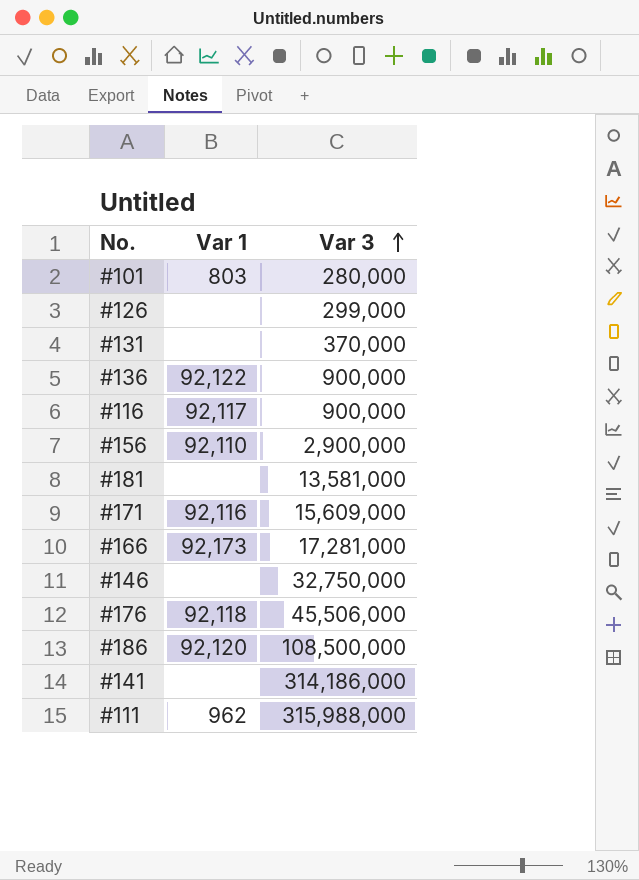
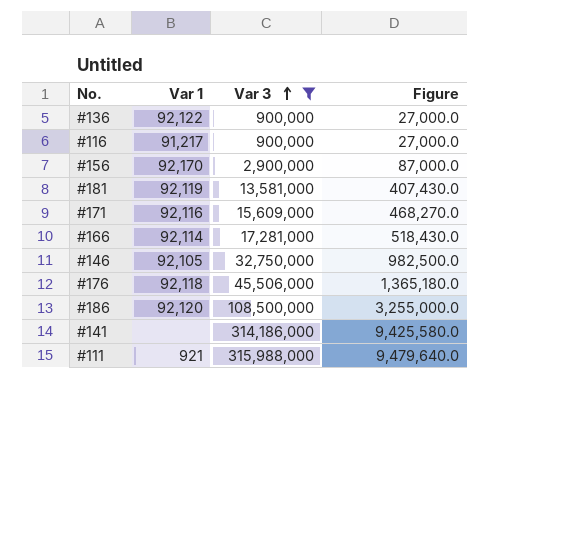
filter: none -> Var 3 >= 900,000
column Figure | formula: none -> [Var 3] * 0.03
#116 | Var 1: 92,117 -> 91,217
#156 | Var 1: 92,110 -> 92,170
#181 | Var 1: none -> 92,119
#166 | Var 1: 92,173 -> 92,114
#146 | Var 1: none -> 92,105
#111 | Var 1: 962 -> 921

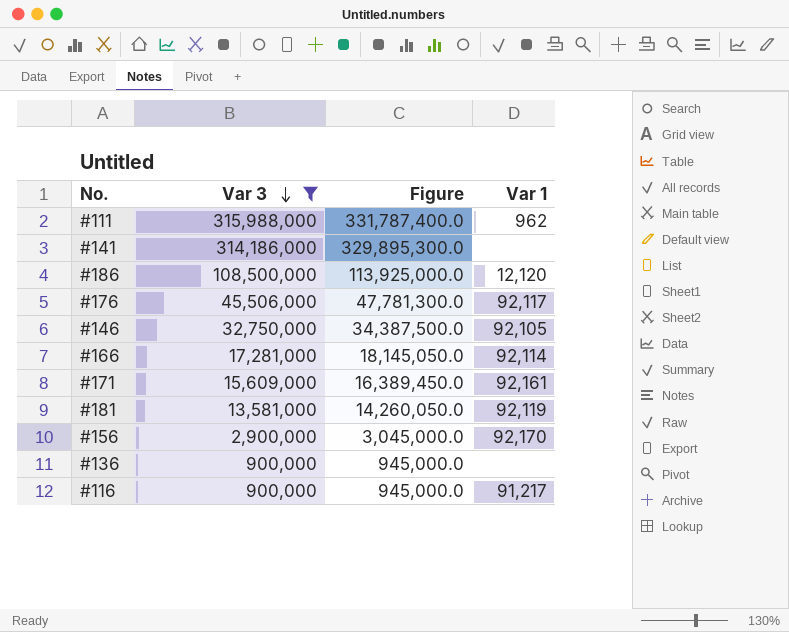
row order: Var 3 ascending -> Var 3 descending
column Figure | formula: [Var 3] * 0.03 -> [Var 3] * 1.05
column Var 1 | position: 2 -> 4
#111 | Var 1: 921 -> 962
#186 | Var 1: 92,120 -> 12,120
#176 | Var 1: 92,118 -> 92,117
#171 | Var 1: 92,116 -> 92,161
#136 | Var 1: 92,122 -> none

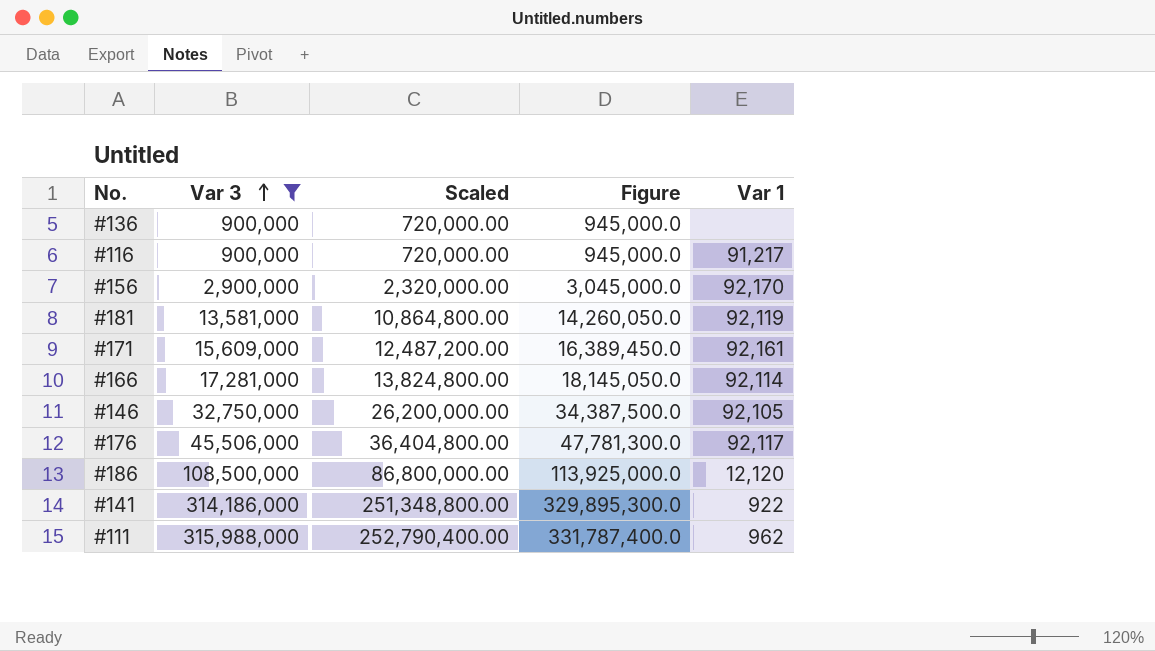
row order: Var 3 descending -> Var 3 ascending
column Scaled | formula: none -> [Var 3] * 0.8
#141 | Var 1: none -> 922

